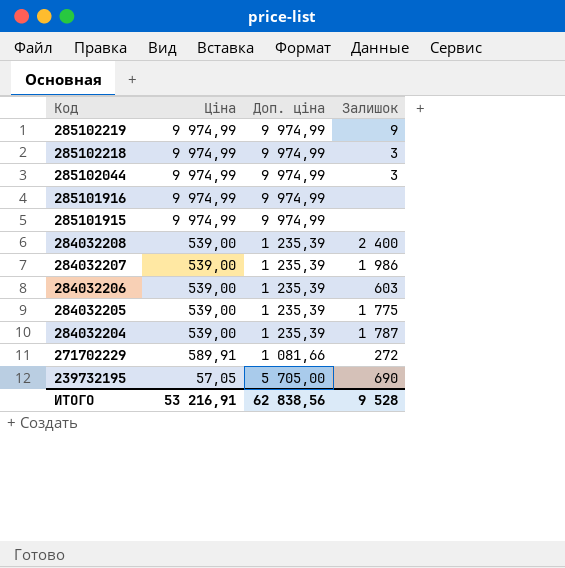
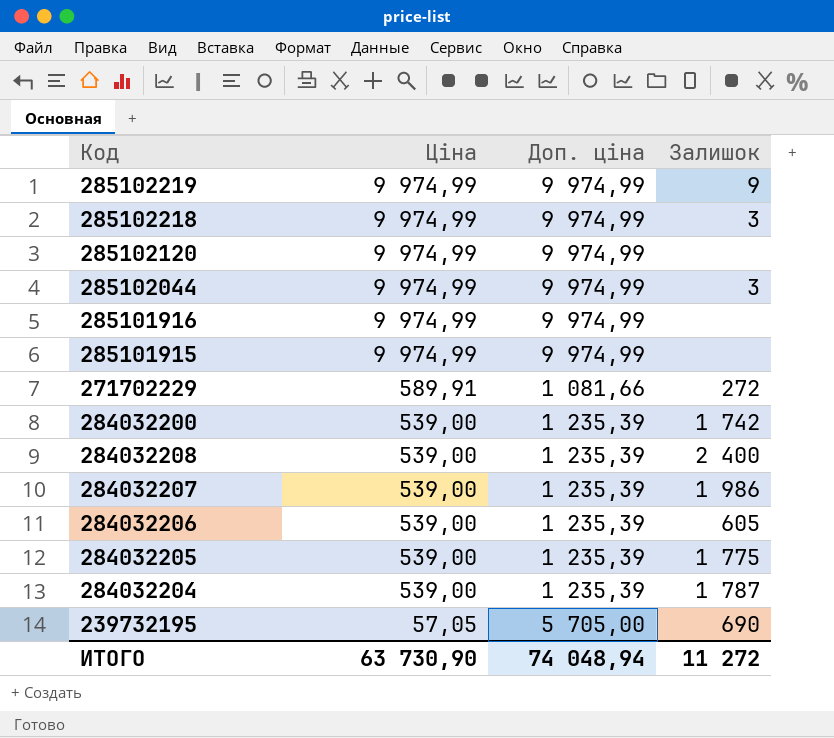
row order: Код descending -> Ціна descending
row 285102120: none -> 9 974,99 | 9 974,99 | none
row 284032200: none -> 539,00 | 1 235,39 | 1 742
284032206 | Залишок: 603 -> 605
ИТОГО | Ціна: 53 216,91 -> 63 730,90
ИТОГО | Доп. ціна: 62 838,56 -> 74 048,94
ИТОГО | Залишок: 9 528 -> 11 272

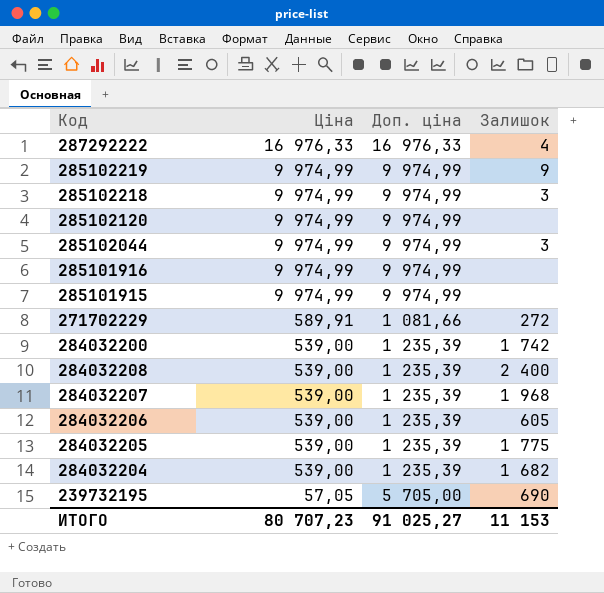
row 287292222: none -> 16 976,33 | 16 976,33 | 4
284032207 | Залишок: 1 986 -> 1 968
284032204 | Залишок: 1 787 -> 1 682
ИТОГО | Ціна: 63 730,90 -> 80 707,23
ИТОГО | Доп. ціна: 74 048,94 -> 91 025,27
ИТОГО | Залишок: 11 272 -> 11 153

